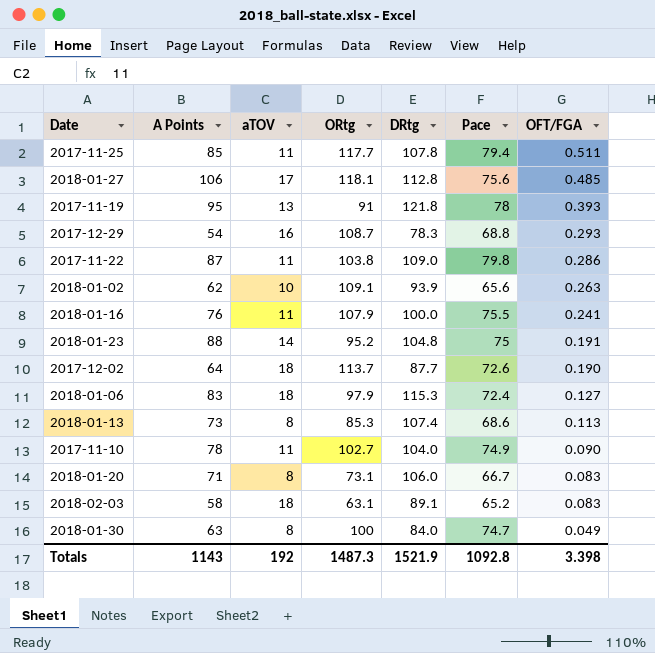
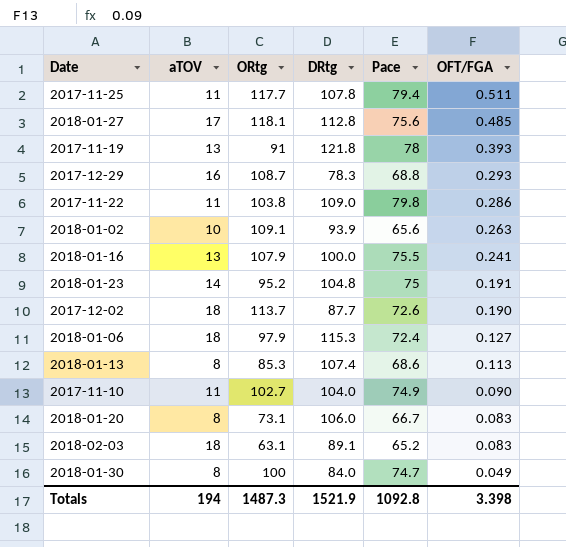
column A Points | position: 2 -> none
2018-01-16 | aTOV: 11 -> 13
Totals | aTOV: 192 -> 194

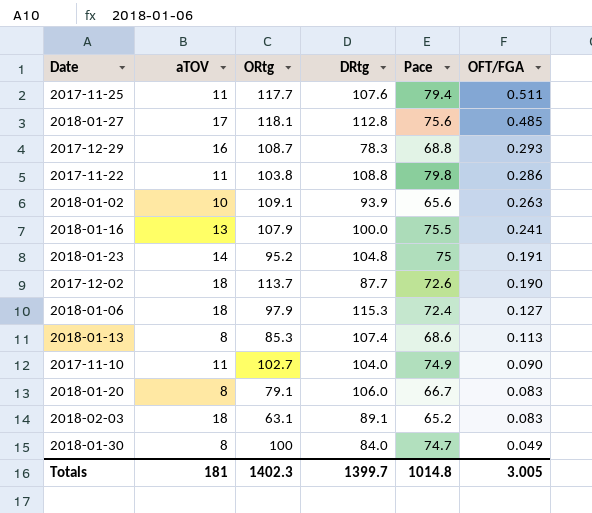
row 2017-11-19: 13 | 91 | 121.8 | 78 | 0.393 -> none
2017-11-25 | DRtg: 107.8 -> 107.6
2017-11-22 | DRtg: 109.0 -> 108.8
2018-01-20 | ORtg: 73.1 -> 79.1
Totals | aTOV: 194 -> 181
Totals | ORtg: 1487.3 -> 1402.3
Totals | DRtg: 1521.9 -> 1399.7
Totals | Pace: 1092.8 -> 1014.8
Totals | OFT/FGA: 3.398 -> 3.005

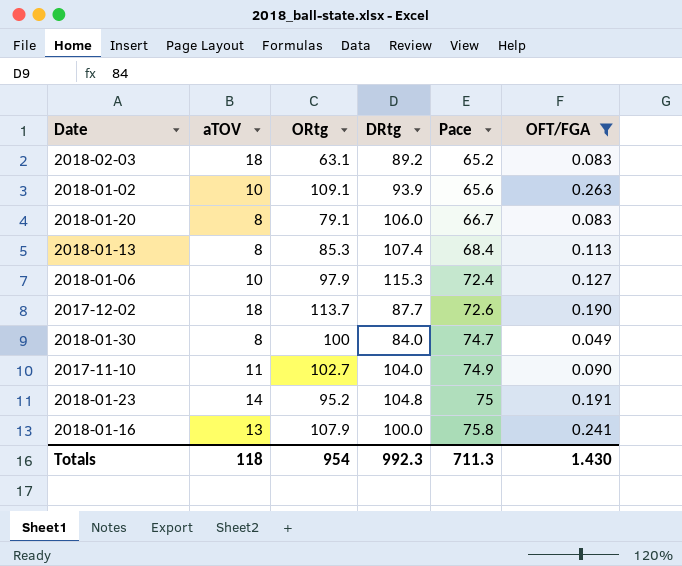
filter: none -> OFT/FGA <= 0.263
row order: OFT/FGA descending -> Pace ascending
2018-02-03 | DRtg: 89.1 -> 89.2
2018-01-13 | Pace: 68.6 -> 68.4
2018-01-06 | aTOV: 18 -> 10
2018-01-16 | Pace: 75.5 -> 75.8
Totals | aTOV: 181 -> 118
Totals | ORtg: 1402.3 -> 954
Totals | DRtg: 1399.7 -> 992.3
Totals | Pace: 1014.8 -> 711.3
Totals | OFT/FGA: 3.005 -> 1.430

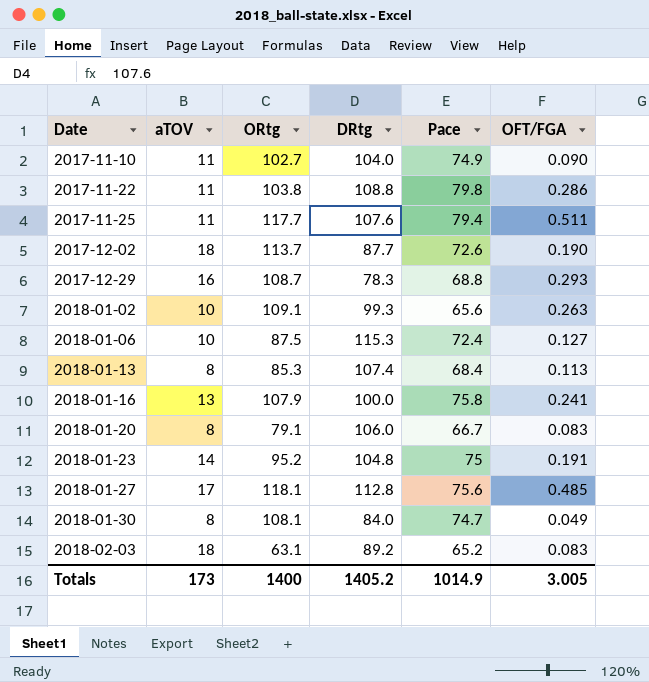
filter: OFT/FGA <= 0.263 -> none
row order: Pace ascending -> Date ascending
2018-01-02 | DRtg: 93.9 -> 99.3
2018-01-06 | ORtg: 97.9 -> 87.5
2018-01-30 | ORtg: 100 -> 108.1
Totals | aTOV: 118 -> 173
Totals | ORtg: 954 -> 1400
Totals | DRtg: 992.3 -> 1405.2
Totals | Pace: 711.3 -> 1014.9
Totals | OFT/FGA: 1.430 -> 3.005

